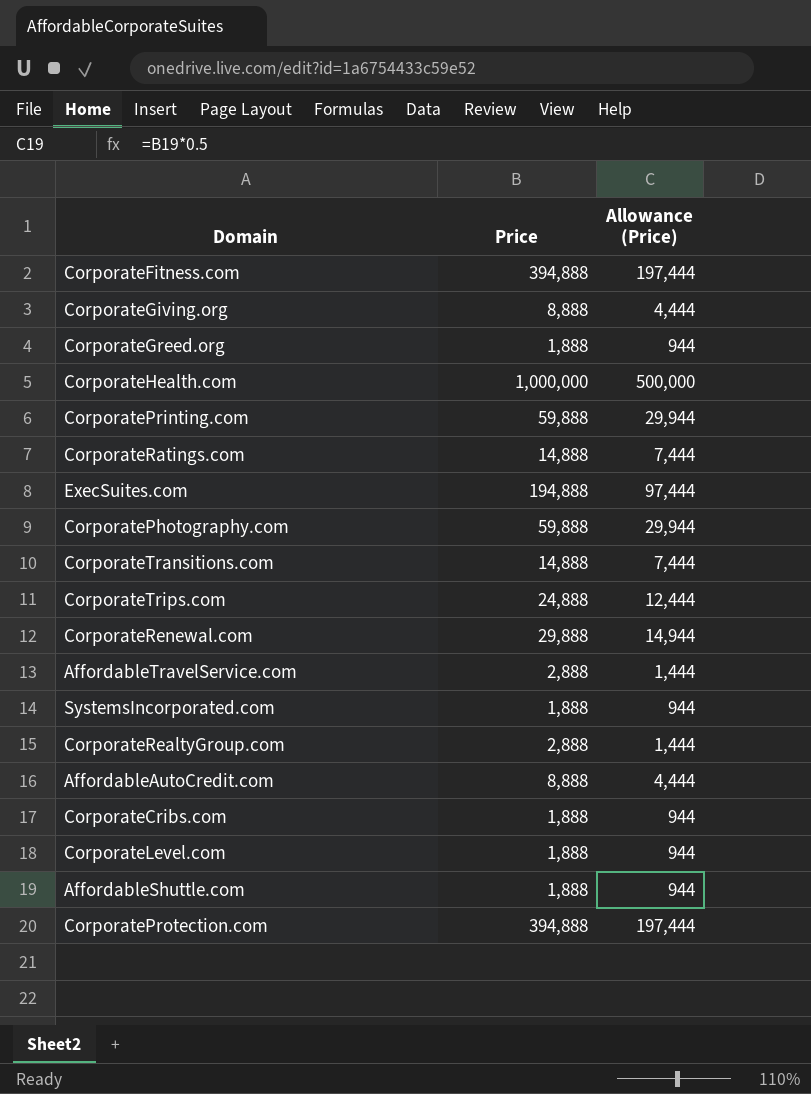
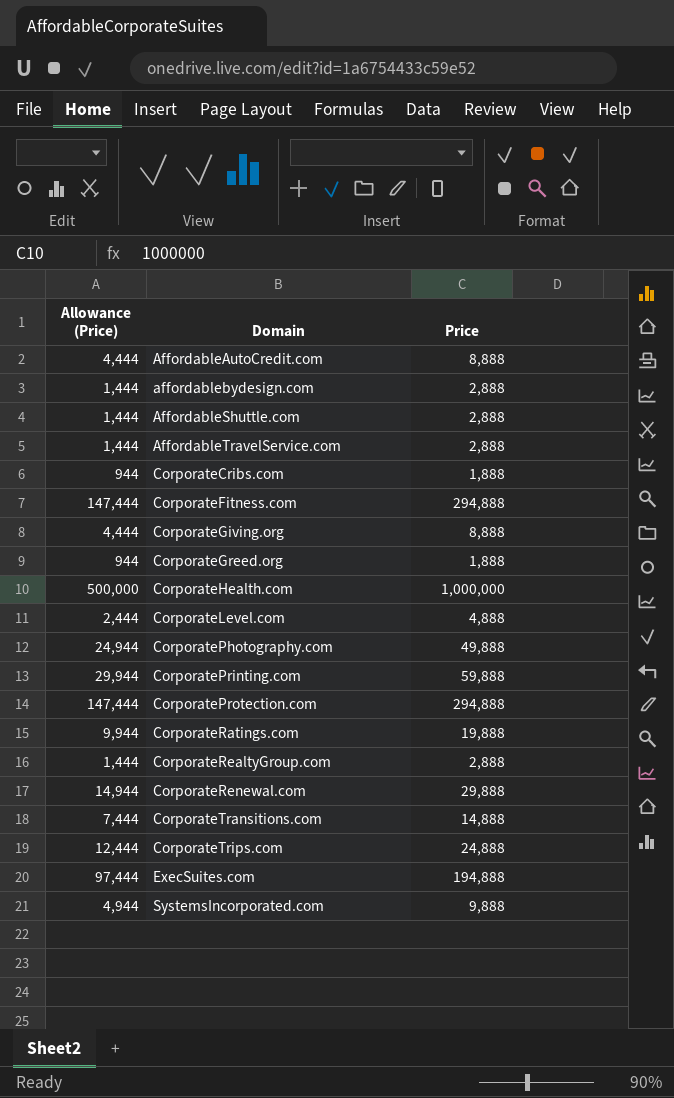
row order: none -> Domain ascending
column Allowance (Price) | position: 3 -> 1
row affordablebydesign.com: none -> 1,444 | 2,888
AffordableShuttle.com | Allowance (Price): 944 -> 1,444
AffordableShuttle.com | Price: 1,888 -> 2,888
CorporateFitness.com | Allowance (Price): 197,444 -> 147,444
CorporateFitness.com | Price: 394,888 -> 294,888
CorporateLevel.com | Allowance (Price): 944 -> 2,444
CorporateLevel.com | Price: 1,888 -> 4,888
CorporatePhotography.com | Allowance (Price): 29,944 -> 24,944
CorporatePhotography.com | Price: 59,888 -> 49,888
CorporateProtection.com | Allowance (Price): 197,444 -> 147,444
CorporateProtection.com | Price: 394,888 -> 294,888
CorporateRatings.com | Allowance (Price): 7,444 -> 9,944
CorporateRatings.com | Price: 14,888 -> 19,888
SystemsIncorporated.com | Allowance (Price): 944 -> 4,944
SystemsIncorporated.com | Price: 1,888 -> 9,888

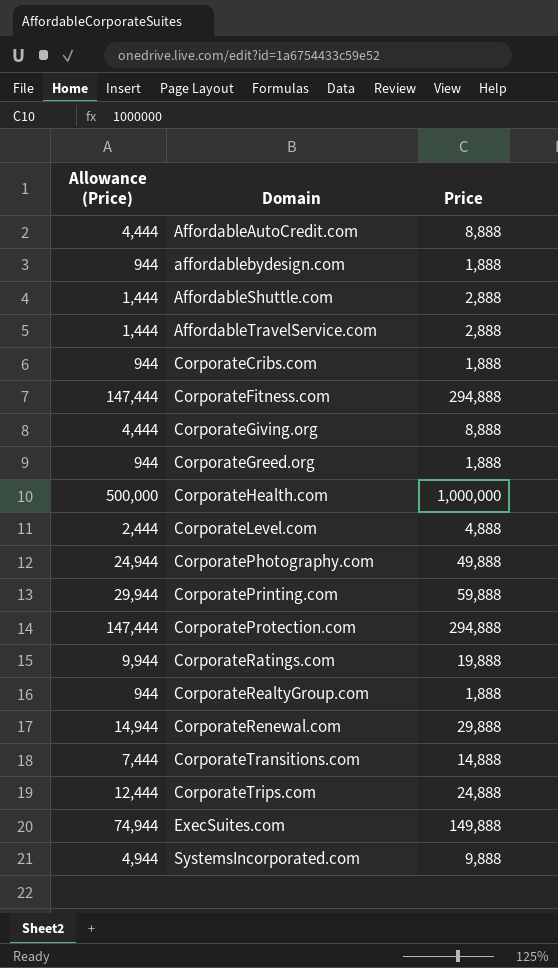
affordablebydesign.com | Allowance (Price): 1,444 -> 944
affordablebydesign.com | Price: 2,888 -> 1,888
CorporateRealtyGroup.com | Allowance (Price): 1,444 -> 944
CorporateRealtyGroup.com | Price: 2,888 -> 1,888
ExecSuites.com | Allowance (Price): 97,444 -> 74,944
ExecSuites.com | Price: 194,888 -> 149,888

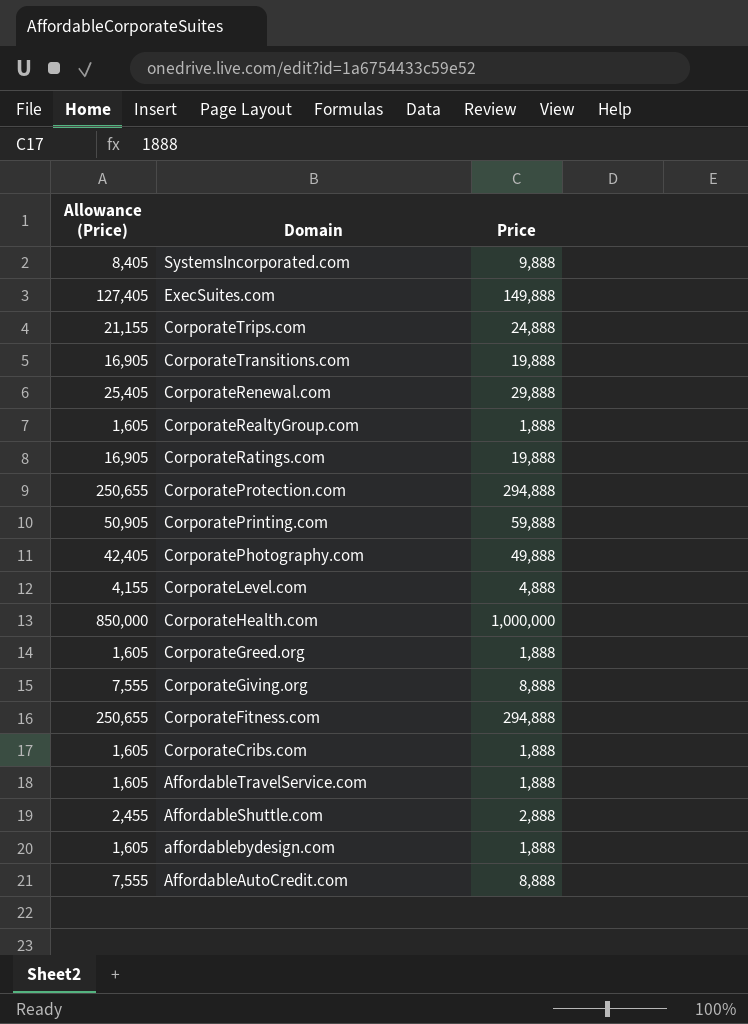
row order: Domain ascending -> Domain descending
column Allowance (Price) | formula: [Price] * 0.5 -> [Price] * 0.85
CorporateTransitions.com | Price: 14,888 -> 19,888
AffordableTravelService.com | Price: 2,888 -> 1,888

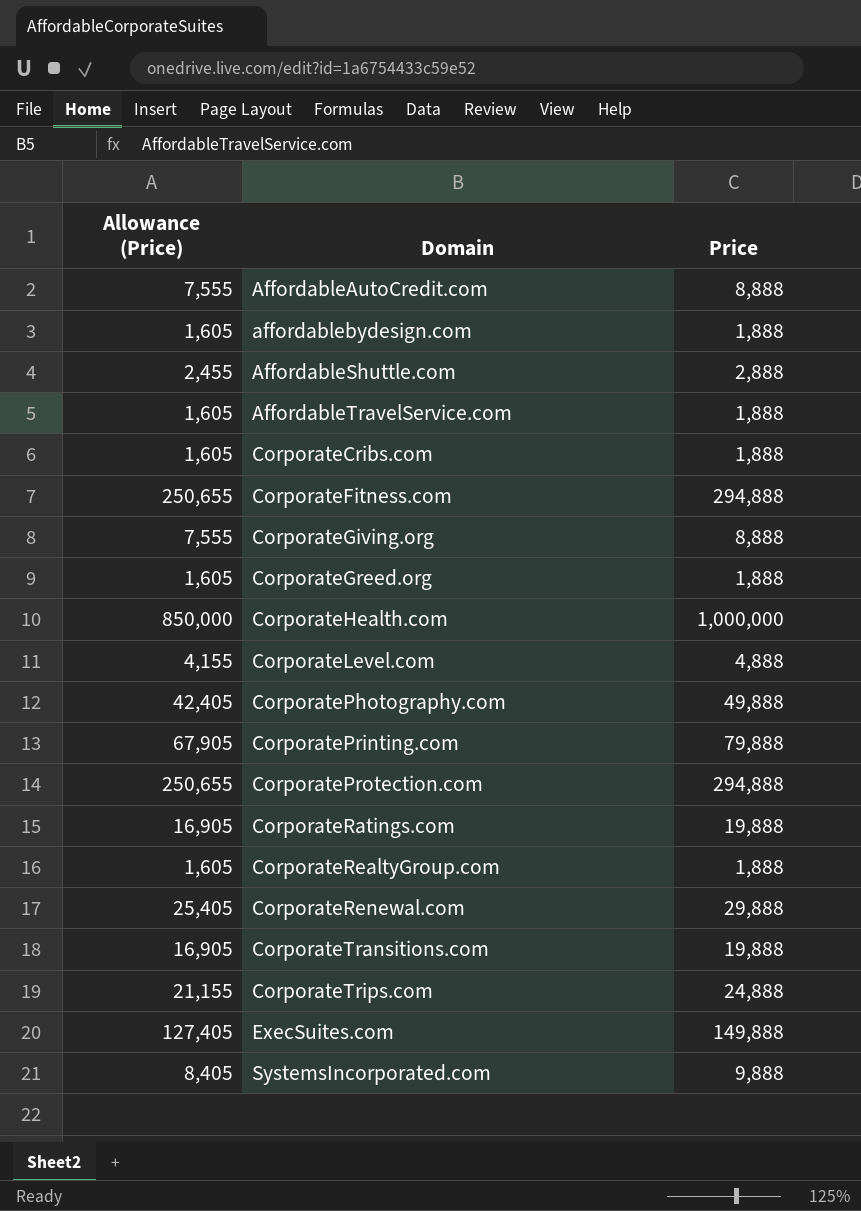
row order: Domain descending -> Domain ascending
CorporatePrinting.com | Allowance (Price): 50,905 -> 67,905
CorporatePrinting.com | Price: 59,888 -> 79,888

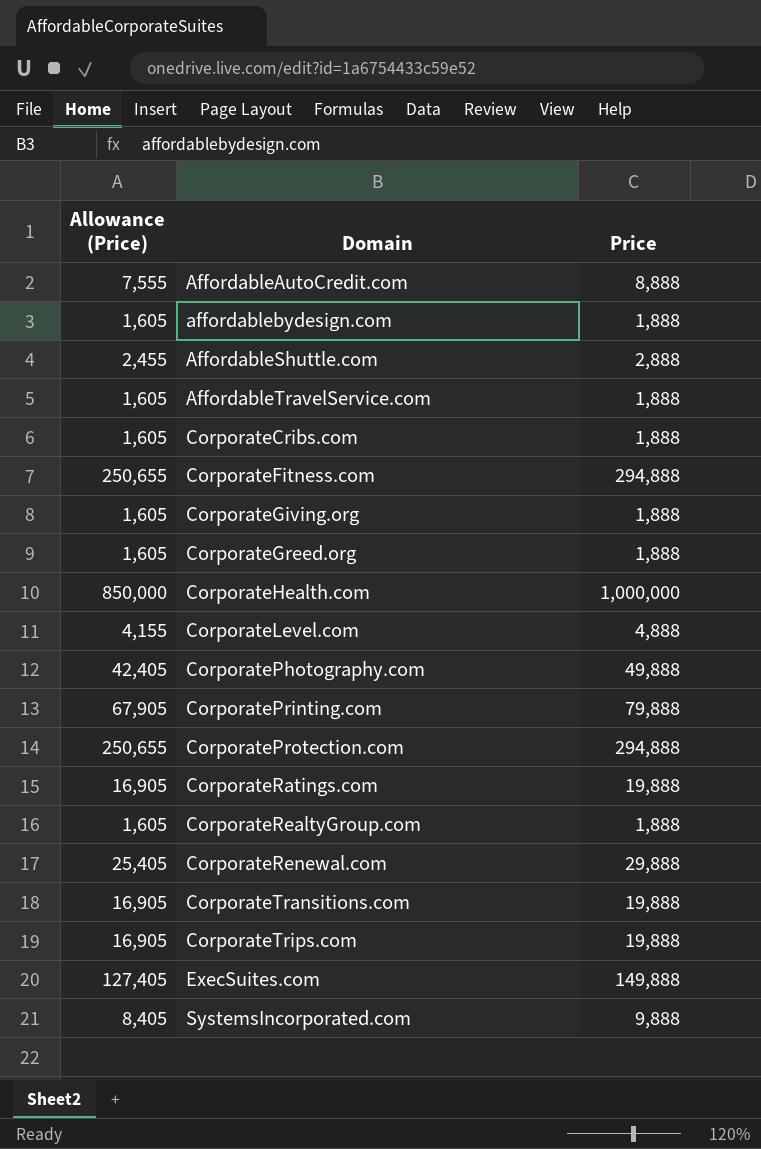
CorporateGiving.org | Allowance (Price): 7,555 -> 1,605
CorporateGiving.org | Price: 8,888 -> 1,888
CorporateTrips.com | Allowance (Price): 21,155 -> 16,905
CorporateTrips.com | Price: 24,888 -> 19,888

